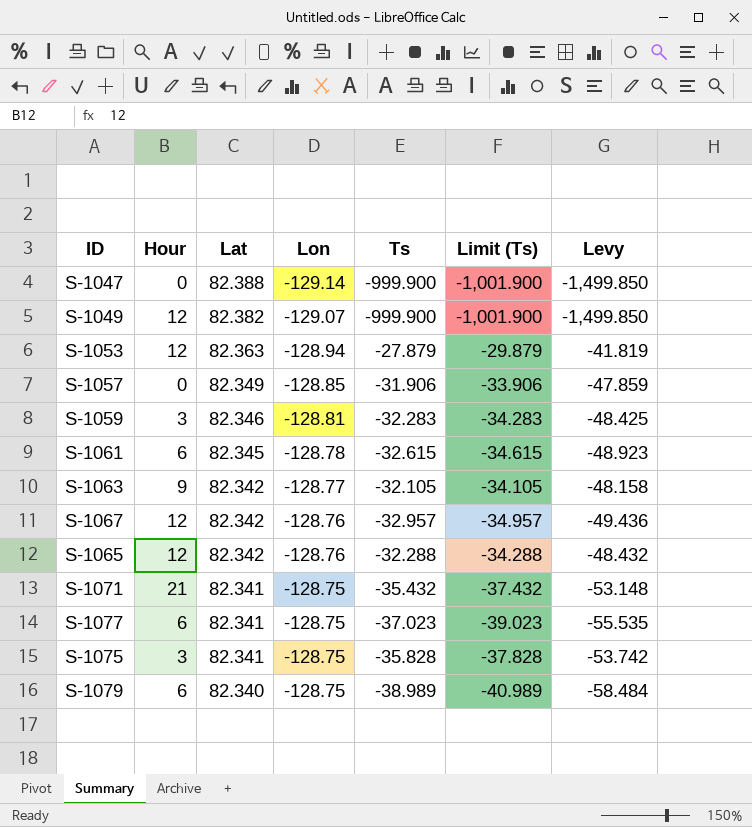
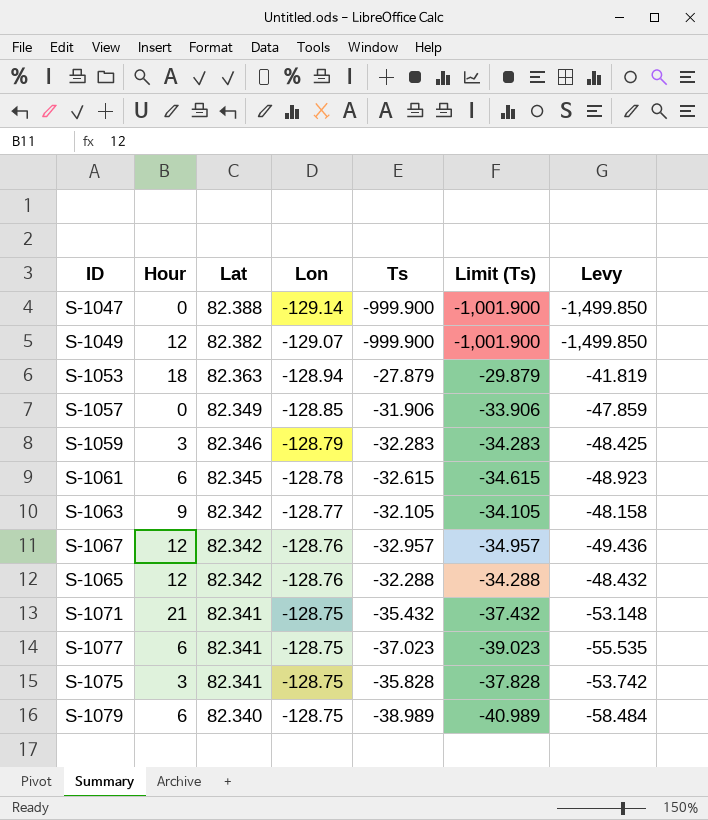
S-1053 | Hour: 12 -> 18
S-1059 | Lon: -128.81 -> -128.79

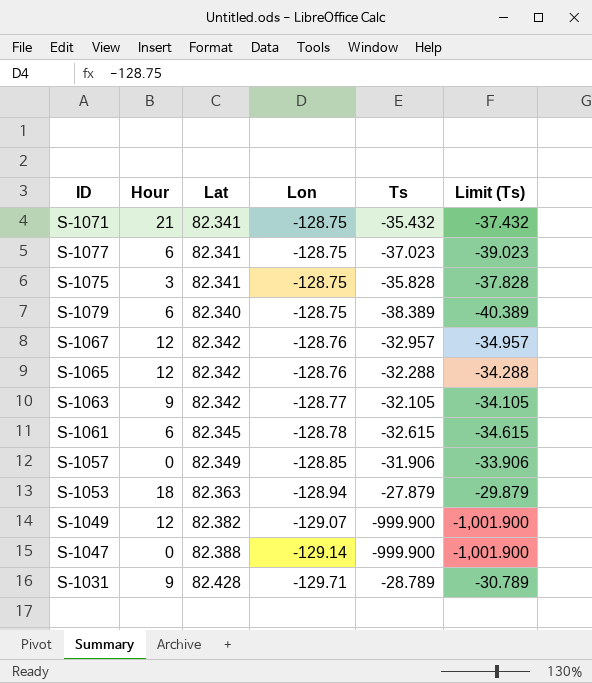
row order: Lat descending -> Lon descending
column Levy | formula: [Ts] * 1.5 -> none
row S-1059: 3 | 82.346 | -128.79 | -32.283 | -34.283 | -48.425 -> none
S-1079 | Ts: -38.989 -> -38.389
S-1079 | Limit (Ts): -40.989 -> -40.389
row S-1031: none -> 9 | 82.428 | -129.71 | -28.789 | -30.789

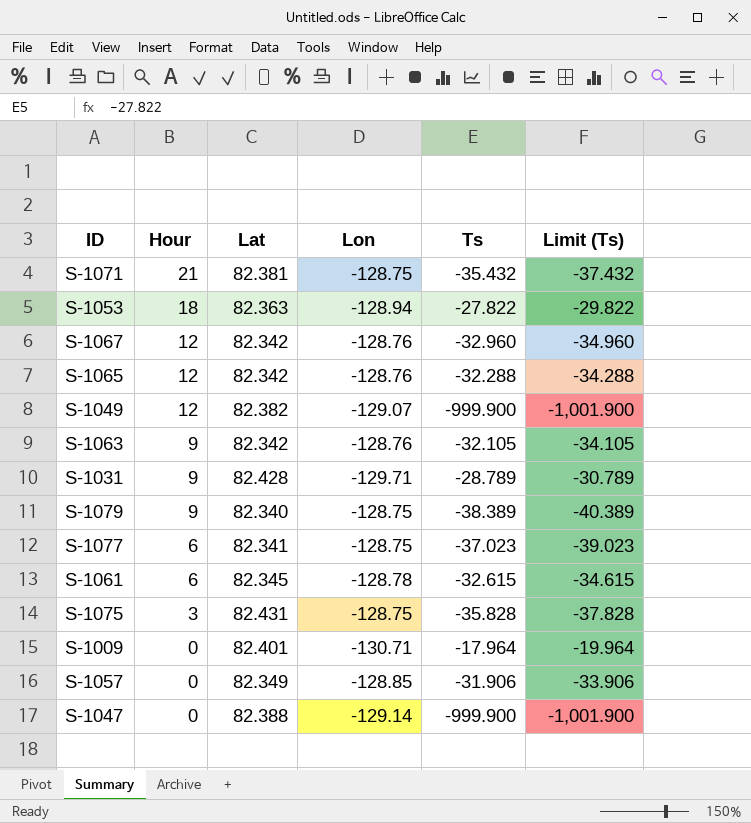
row order: Lon descending -> Hour descending
S-1071 | Lat: 82.341 -> 82.381
S-1053 | Ts: -27.879 -> -27.822
S-1053 | Limit (Ts): -29.879 -> -29.822
S-1067 | Ts: -32.957 -> -32.960
S-1067 | Limit (Ts): -34.957 -> -34.960
S-1063 | Lon: -128.77 -> -128.76
S-1079 | Hour: 6 -> 9
S-1075 | Lat: 82.341 -> 82.431
row S-1009: none -> 0 | 82.401 | -130.71 | -17.964 | -19.964

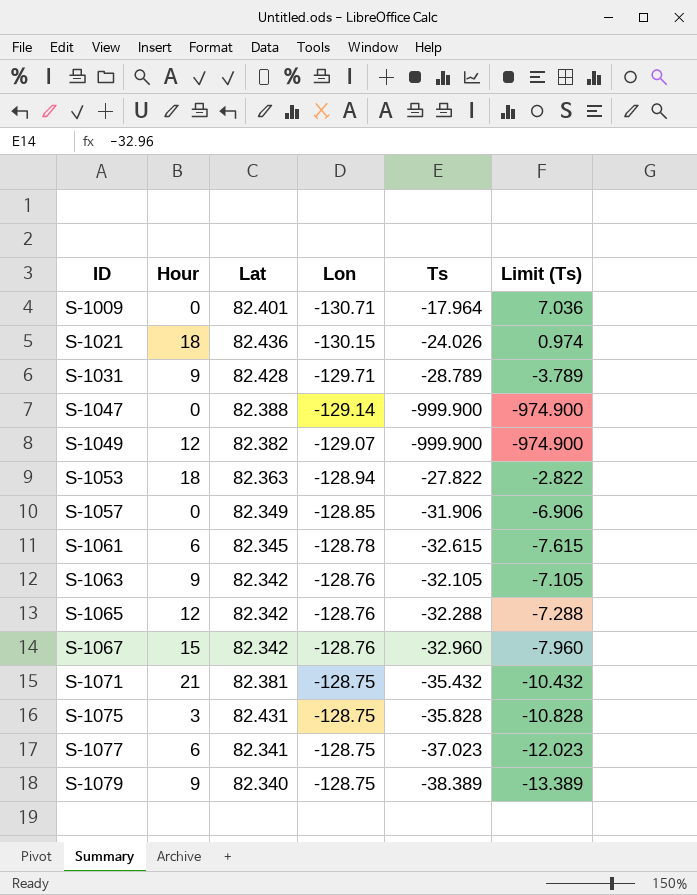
row order: Hour descending -> ID ascending
column Limit (Ts) | formula: [Ts] - 2 -> [Ts] + 25
row S-1021: none -> 18 | 82.436 | -130.15 | -24.026 | 0.974
S-1067 | Hour: 12 -> 15

